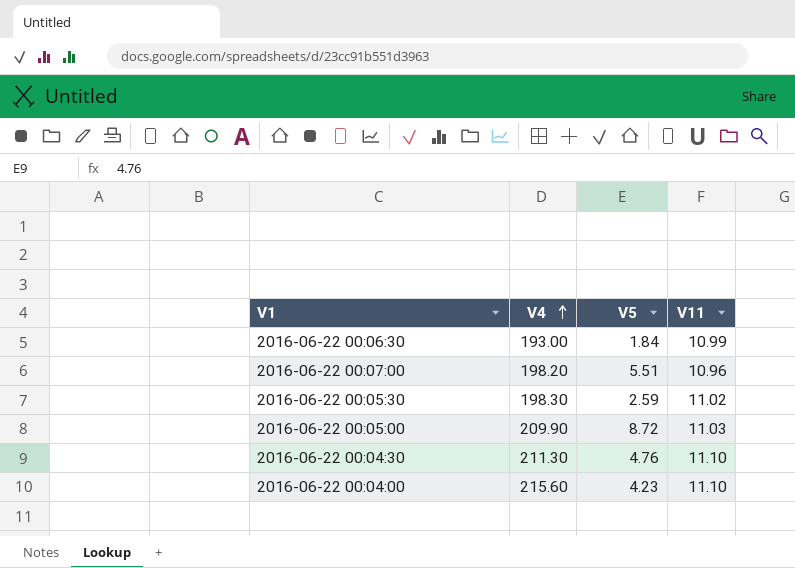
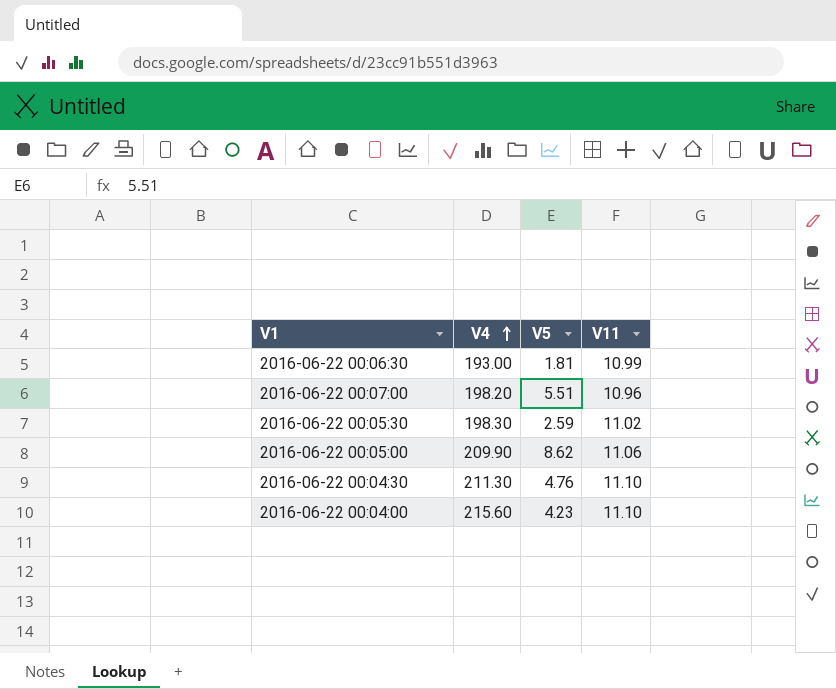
2016-06-22 00:06:30 | V5: 1.84 -> 1.81
2016-06-22 00:05:00 | V5: 8.72 -> 8.62
2016-06-22 00:05:00 | V11: 11.03 -> 11.06

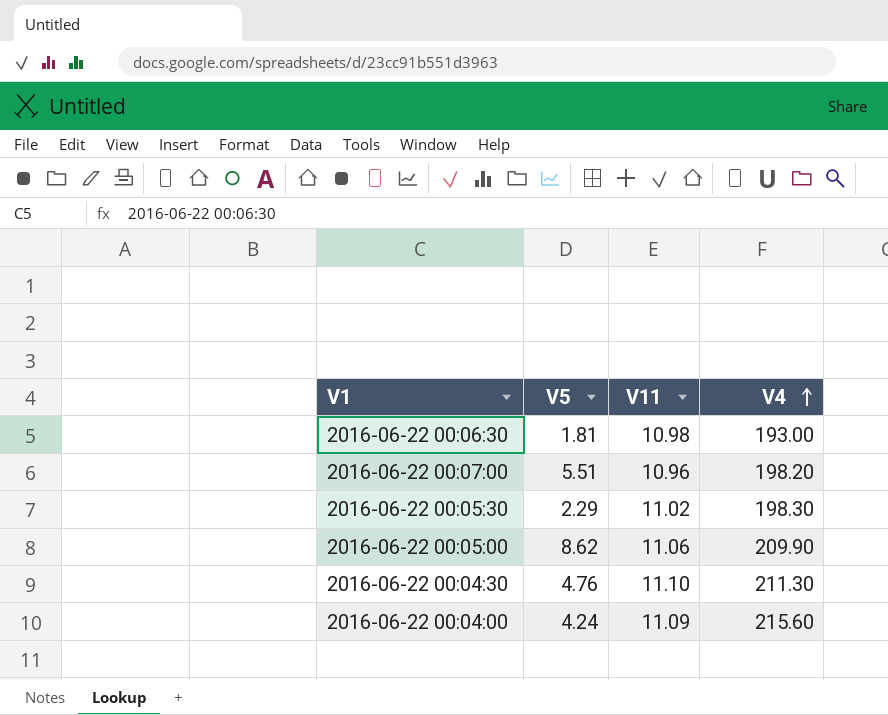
column V4 | position: 2 -> 4
2016-06-22 00:06:30 | V11: 10.99 -> 10.98
2016-06-22 00:05:30 | V5: 2.59 -> 2.29
2016-06-22 00:04:00 | V5: 4.23 -> 4.24
2016-06-22 00:04:00 | V11: 11.10 -> 11.09

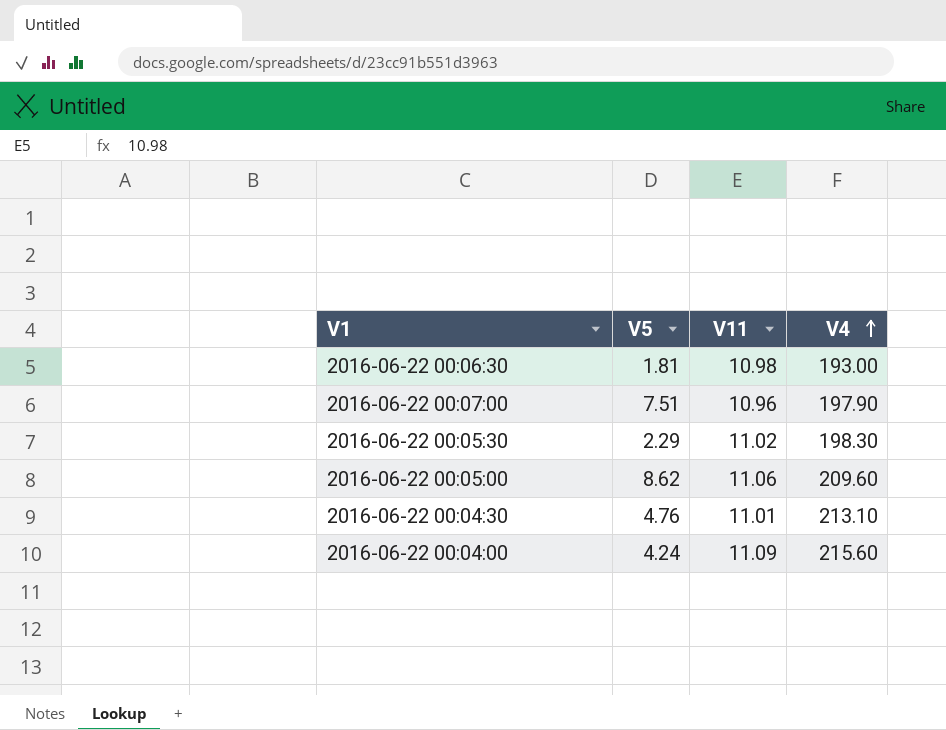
2016-06-22 00:07:00 | V5: 5.51 -> 7.51
2016-06-22 00:07:00 | V4: 198.20 -> 197.90
2016-06-22 00:05:00 | V4: 209.90 -> 209.60
2016-06-22 00:04:30 | V11: 11.10 -> 11.01
2016-06-22 00:04:30 | V4: 211.30 -> 213.10

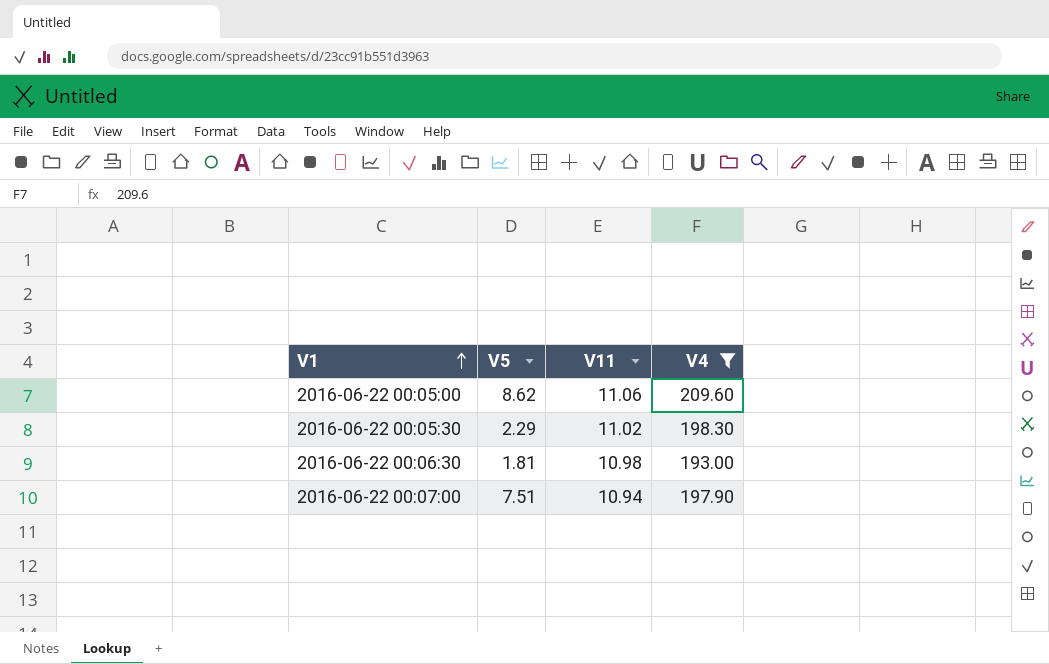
filter: none -> V4 <= 209.60
row order: V4 ascending -> V1 ascending
2016-06-22 00:07:00 | V11: 10.96 -> 10.94

